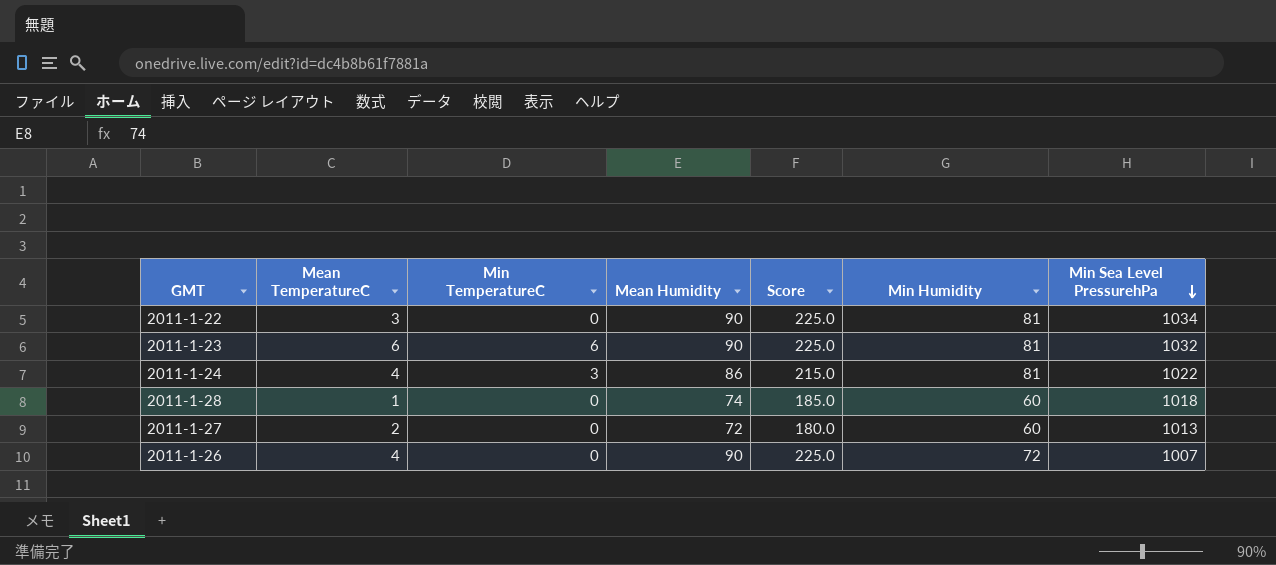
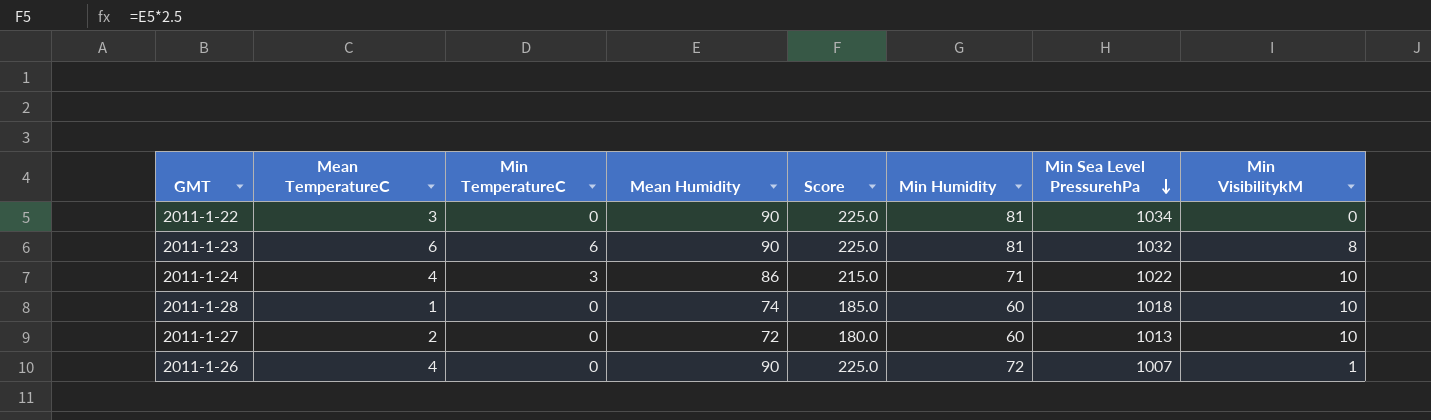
column Min VisibilitykM | position: none -> 8
2011-1-24 | Min Humidity: 81 -> 71

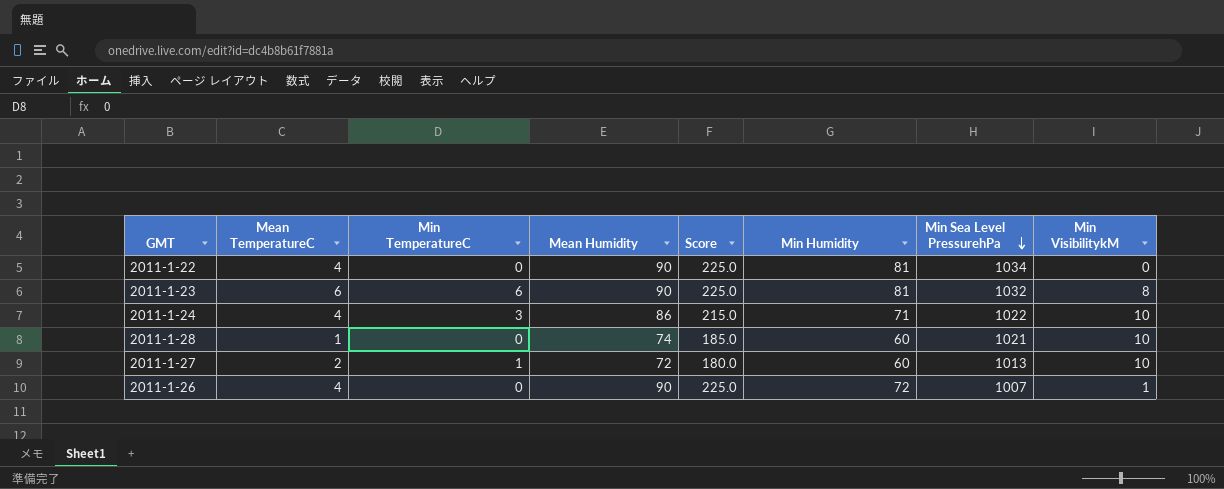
2011-1-22 | Mean TemperatureC: 3 -> 4
2011-1-28 | Min Sea Level PressurehPa: 1018 -> 1021
2011-1-27 | Min TemperatureC: 0 -> 1

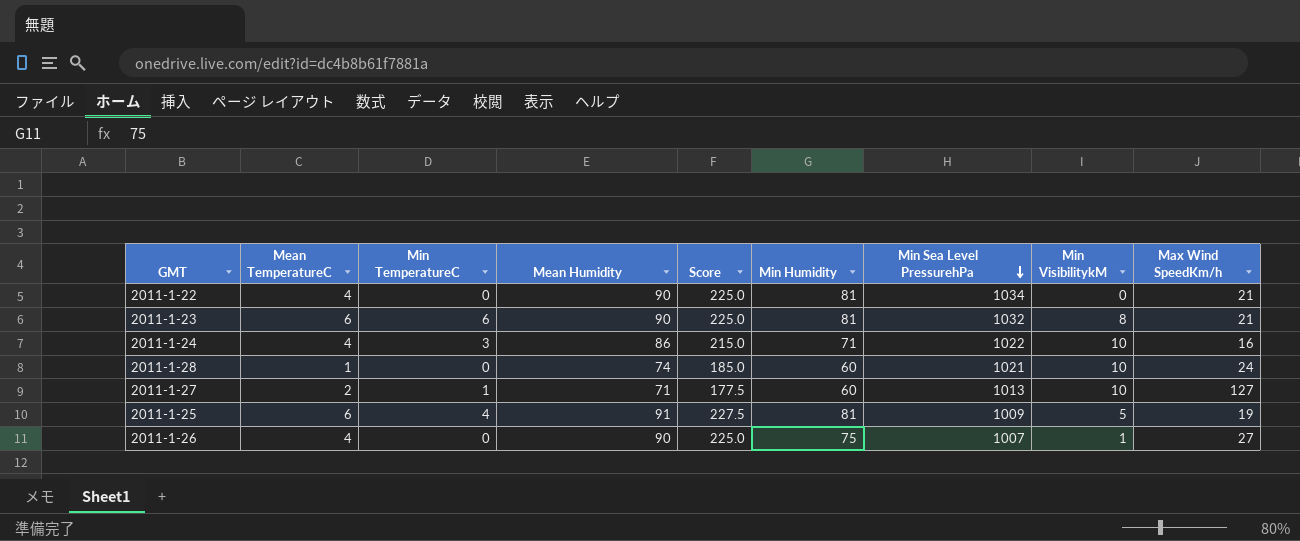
column Max Wind SpeedKm/h | position: none -> 9
2011-1-27 | Mean Humidity: 72 -> 71
2011-1-27 | Score: 180.0 -> 177.5
row 2011-1-25: none -> 6 | 4 | 91 | 227.5 | 81 | 1009 | 5 | 19
2011-1-26 | Min Humidity: 72 -> 75

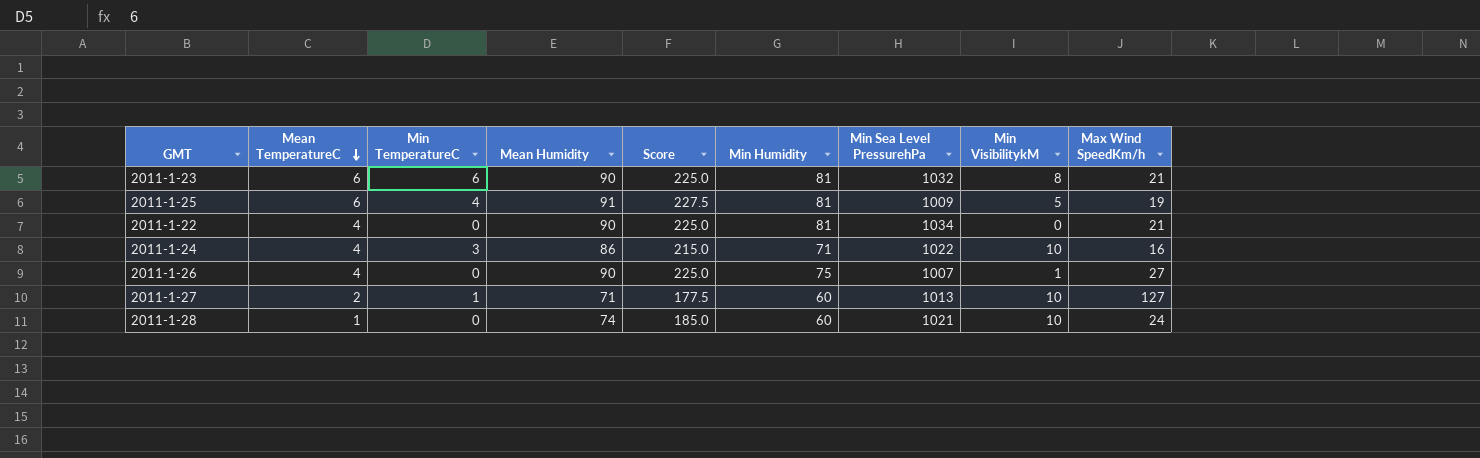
row order: Min Sea Level PressurehPa descending -> Mean TemperatureC descending

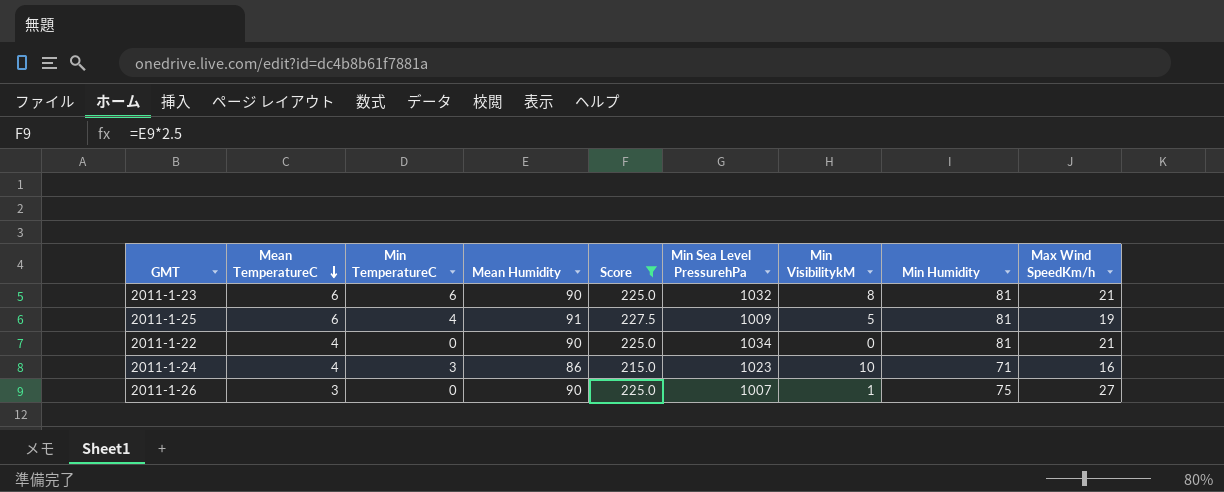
filter: none -> Score >= 215.0
column Min Humidity | position: 6 -> 8
2011-1-24 | Min Sea Level PressurehPa: 1022 -> 1023
2011-1-26 | Mean TemperatureC: 4 -> 3

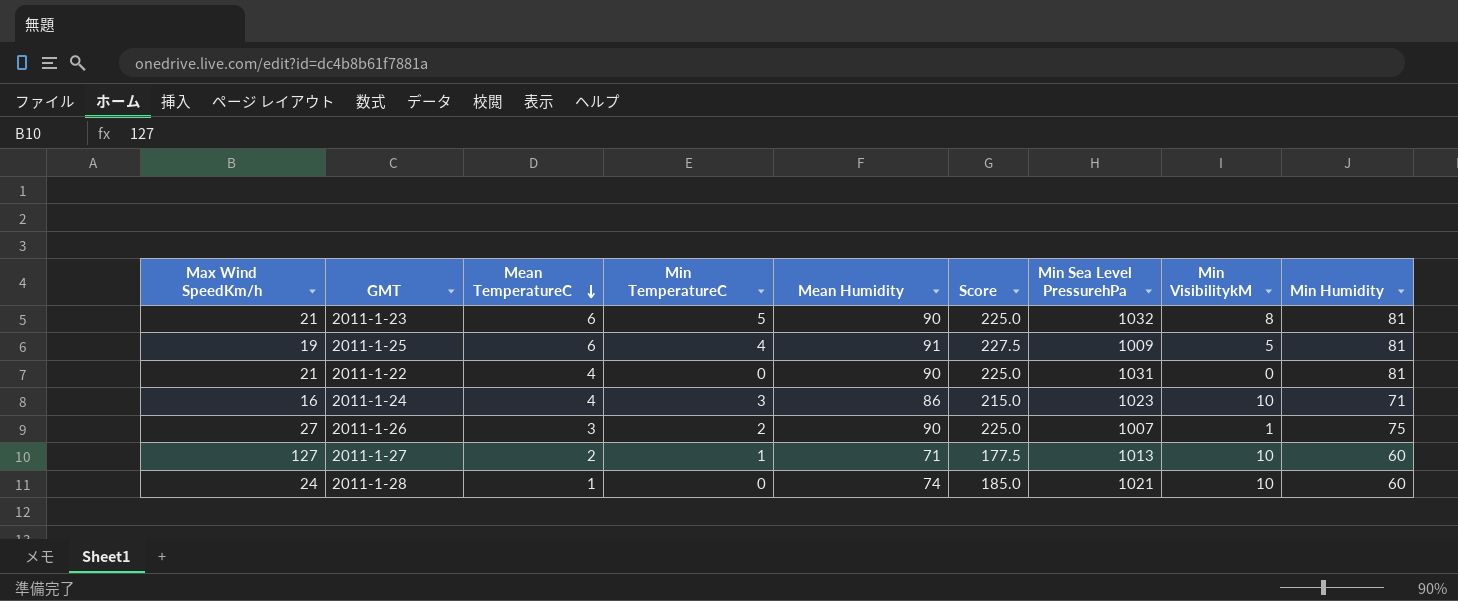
filter: Score >= 215.0 -> none
column Max Wind SpeedKm/h | position: 9 -> 1
2011-1-23 | Min TemperatureC: 6 -> 5
2011-1-22 | Min Sea Level PressurehPa: 1034 -> 1031
2011-1-26 | Min TemperatureC: 0 -> 2

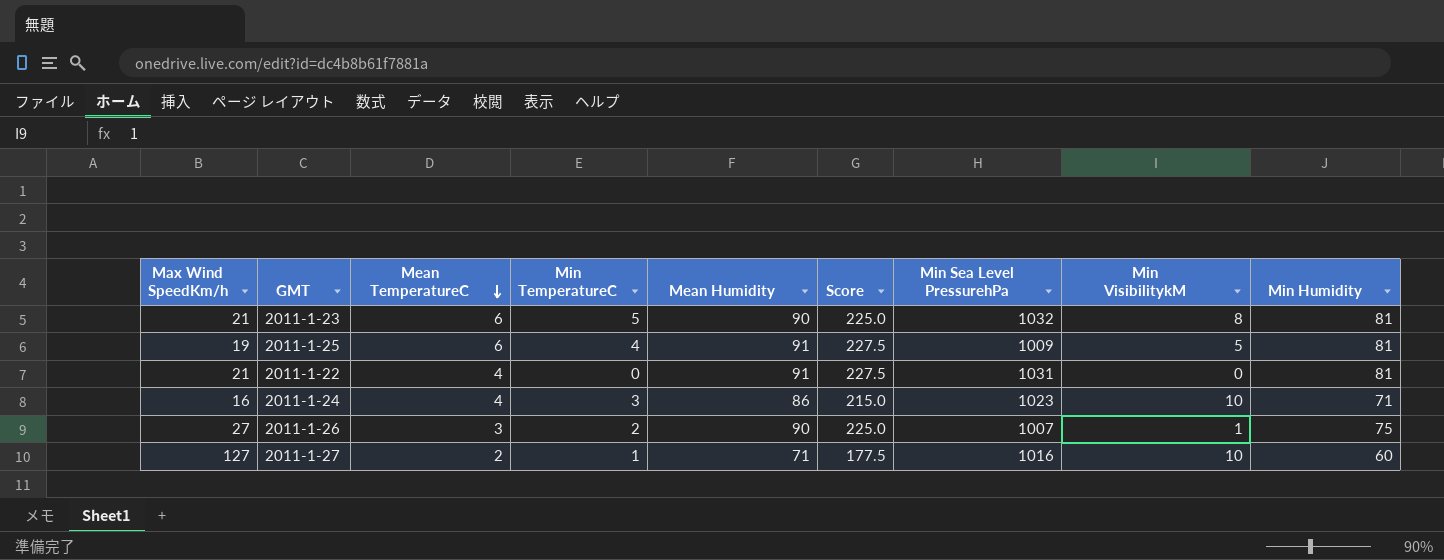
row 2011-1-28: 24 | 1 | 0 | 74 | 185.0 | 1021 | 10 | 60 -> none
2011-1-22 | Mean Humidity: 90 -> 91
2011-1-22 | Score: 225.0 -> 227.5
2011-1-27 | Min Sea Level PressurehPa: 1013 -> 1016

